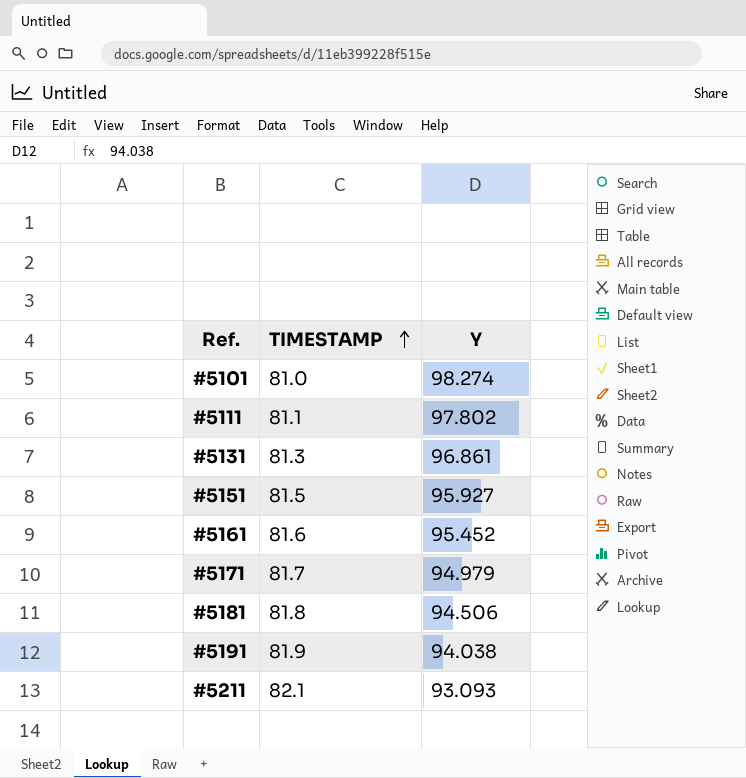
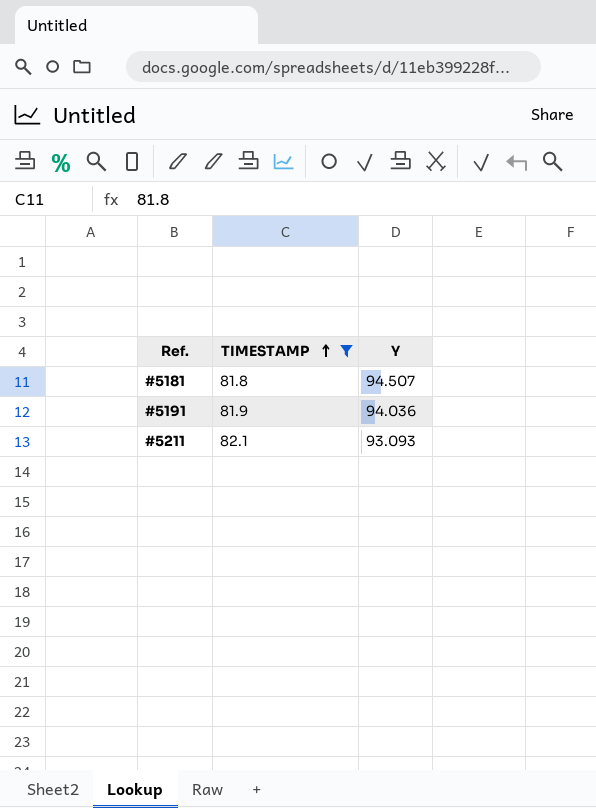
filter: none -> TIMESTAMP >= 81.8
#5181 | Y: 94.506 -> 94.507
#5191 | Y: 94.038 -> 94.036

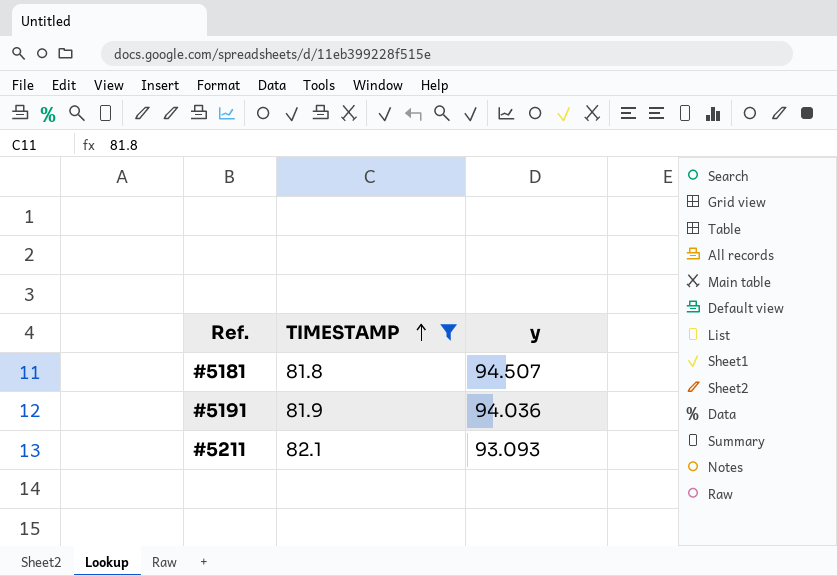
column name: Y -> y

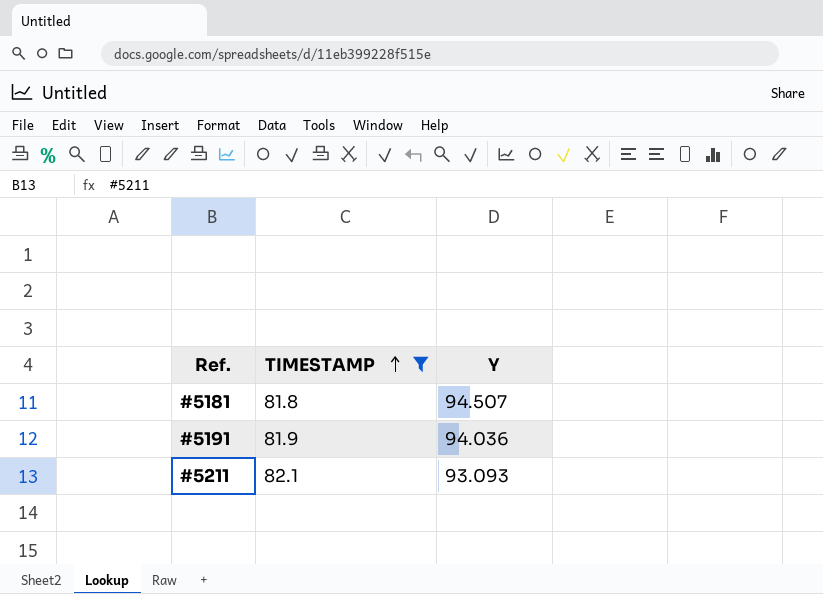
column name: y -> Y

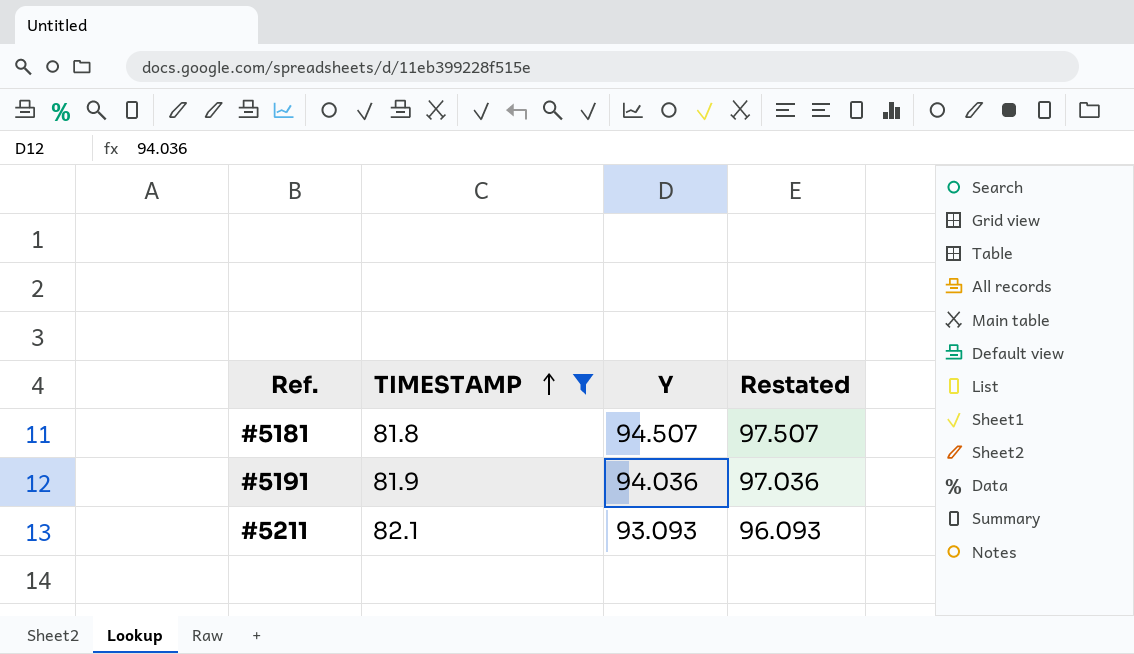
column Restated | formula: none -> [Y] + 3

